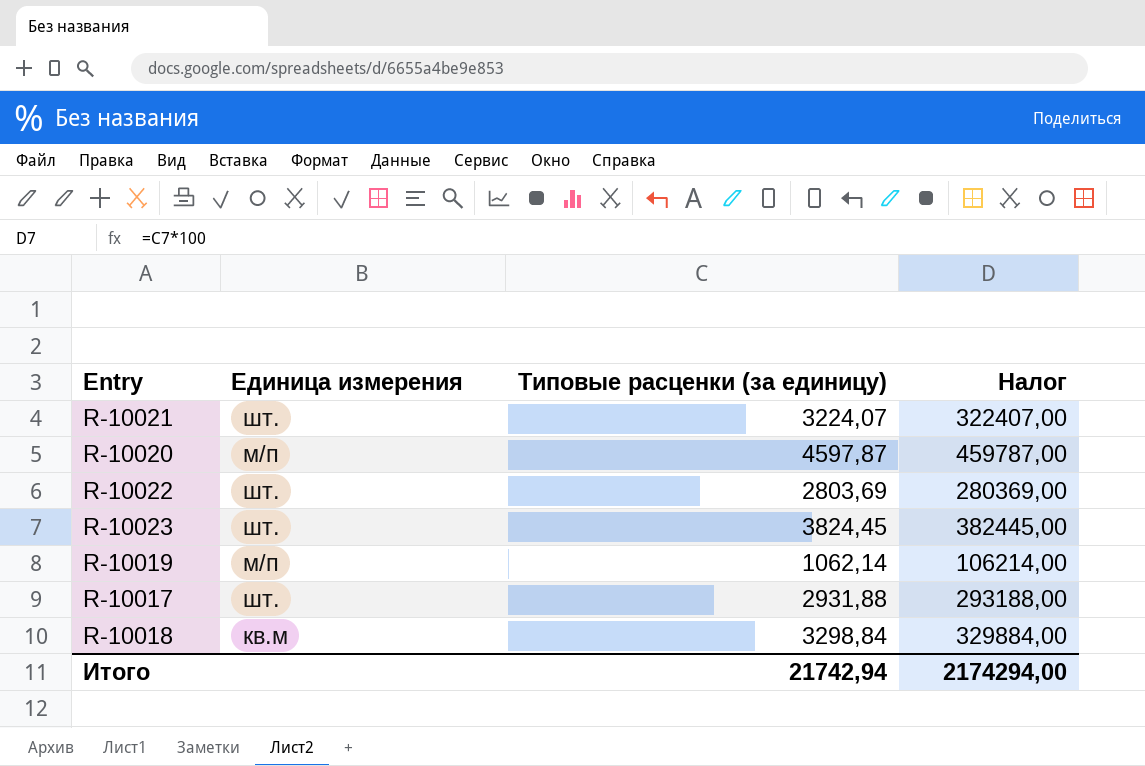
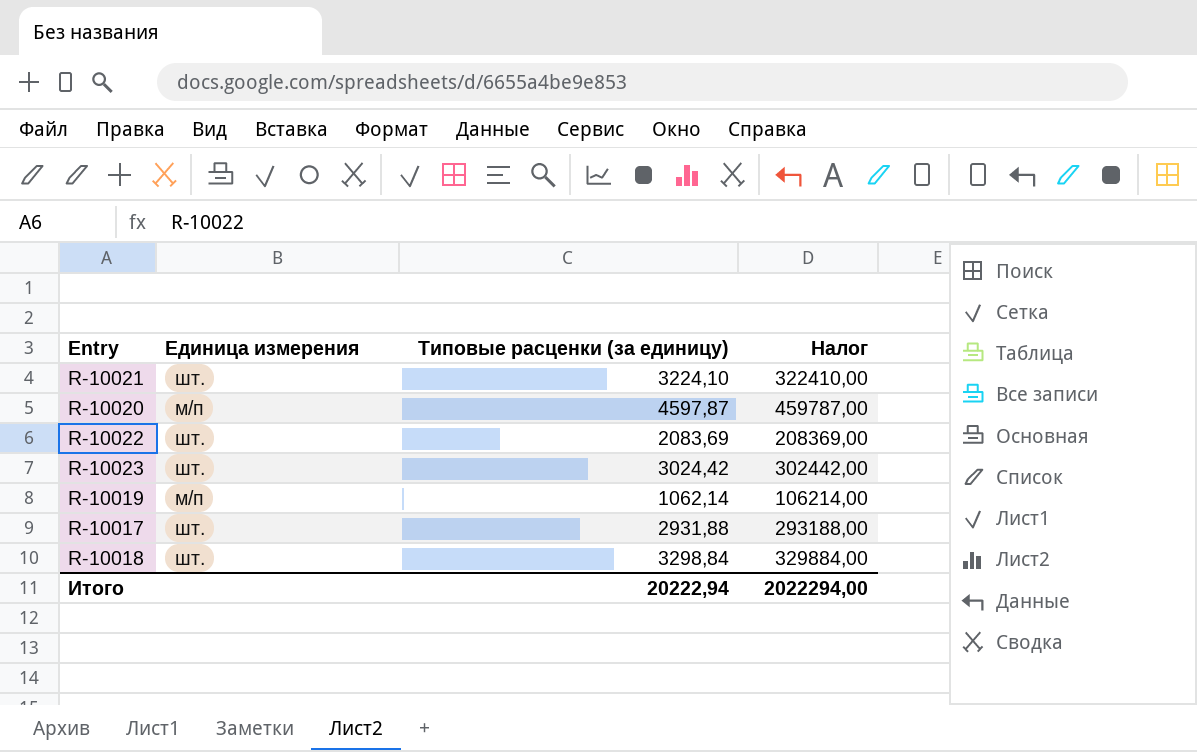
R-10021 | Типовые расценки (за единицу): 3224,07 -> 3224,10
R-10021 | Налог: 322407,00 -> 322410,00
R-10022 | Типовые расценки (за единицу): 2803,69 -> 2083,69
R-10022 | Налог: 280369,00 -> 208369,00
R-10023 | Типовые расценки (за единицу): 3824,45 -> 3024,42
R-10023 | Налог: 382445,00 -> 302442,00
R-10018 | Единица измерения: кв.м -> шт.
Итого | Типовые расценки (за единицу): 21742,94 -> 20222,94
Итого | Налог: 2174294,00 -> 2022294,00

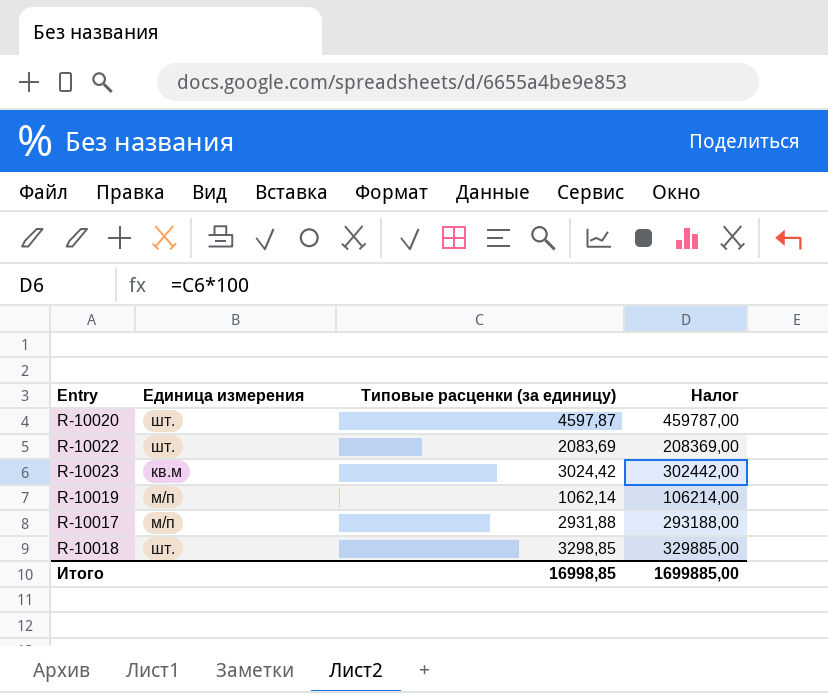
row R-10021: шт. | 3224,10 | 322410,00 -> none
R-10020 | Единица измерения: м/п -> шт.
R-10023 | Единица измерения: шт. -> кв.м
R-10017 | Единица измерения: шт. -> м/п
R-10018 | Типовые расценки (за единицу): 3298,84 -> 3298,85
R-10018 | Налог: 329884,00 -> 329885,00
Итого | Типовые расценки (за единицу): 20222,94 -> 16998,85
Итого | Налог: 2022294,00 -> 1699885,00

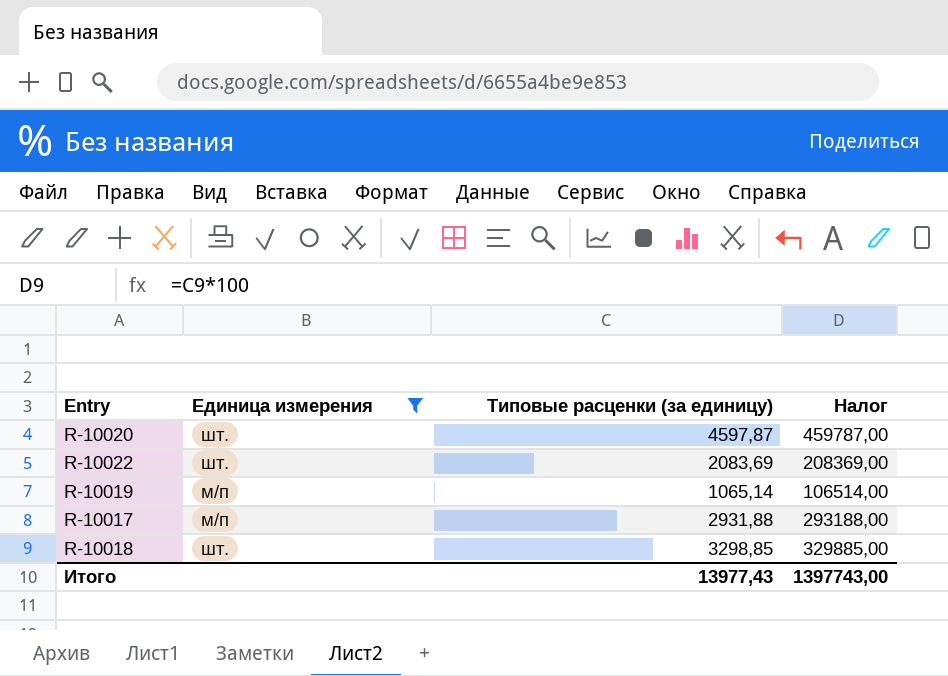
filter: none -> Единица измерения != кв.м
R-10019 | Типовые расценки (за единицу): 1062,14 -> 1065,14
R-10019 | Налог: 106214,00 -> 106514,00
Итого | Типовые расценки (за единицу): 16998,85 -> 13977,43
Итого | Налог: 1699885,00 -> 1397743,00

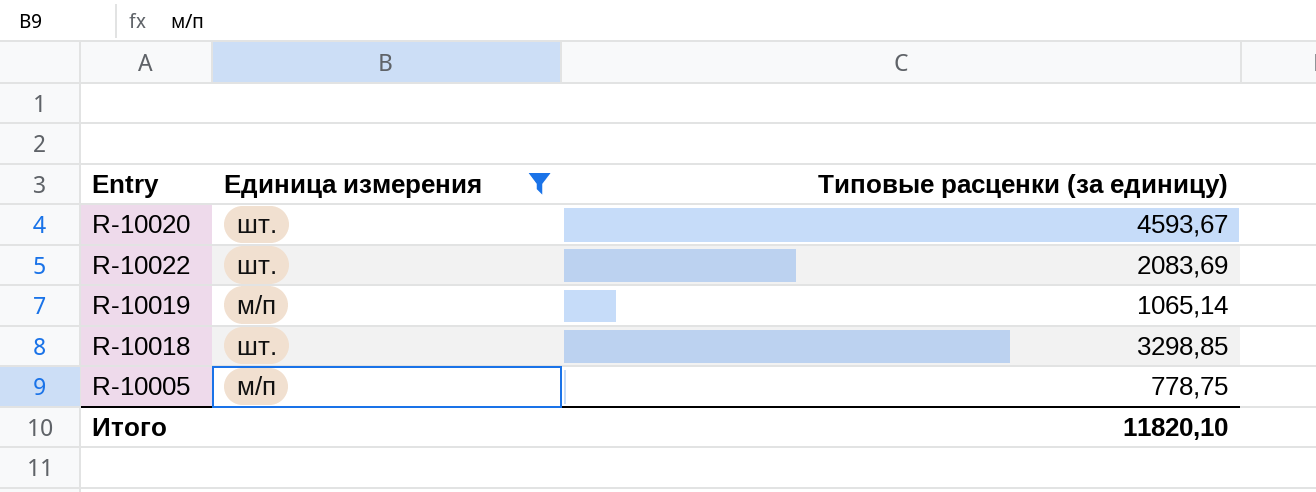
column Налог | formula: [Типовые расценки (за единицу)] * 100 -> none
row R-10017: м/п | 2931,88 | 293188,00 -> none
R-10020 | Типовые расценки (за единицу): 4597,87 -> 4593,67
row R-10005: none -> м/п | 778,75
Итого | Типовые расценки (за единицу): 13977,43 -> 11820,10

